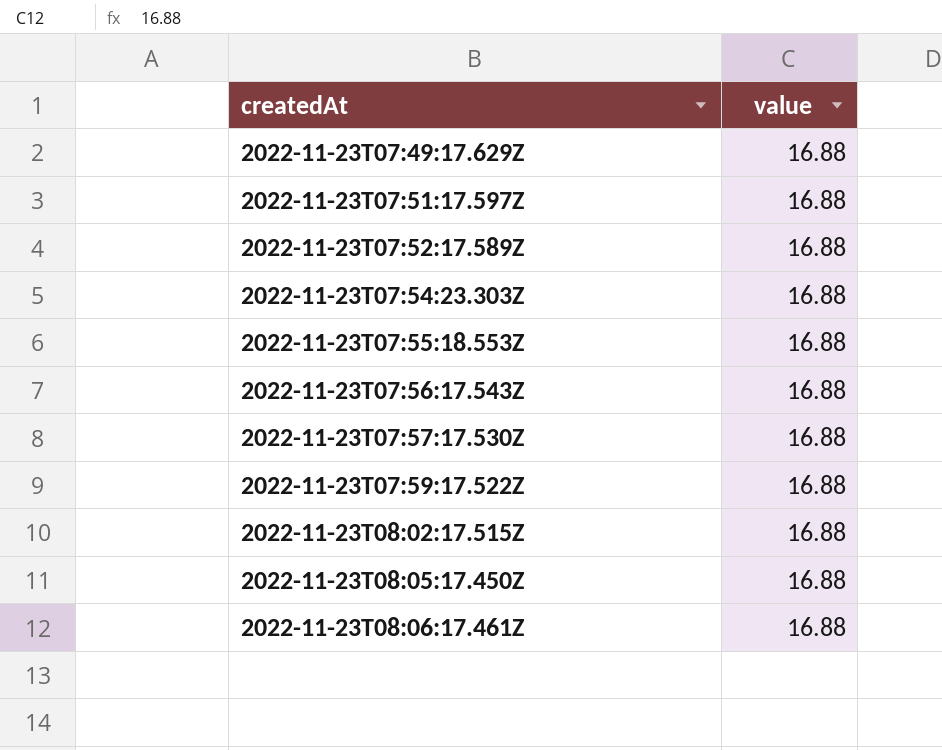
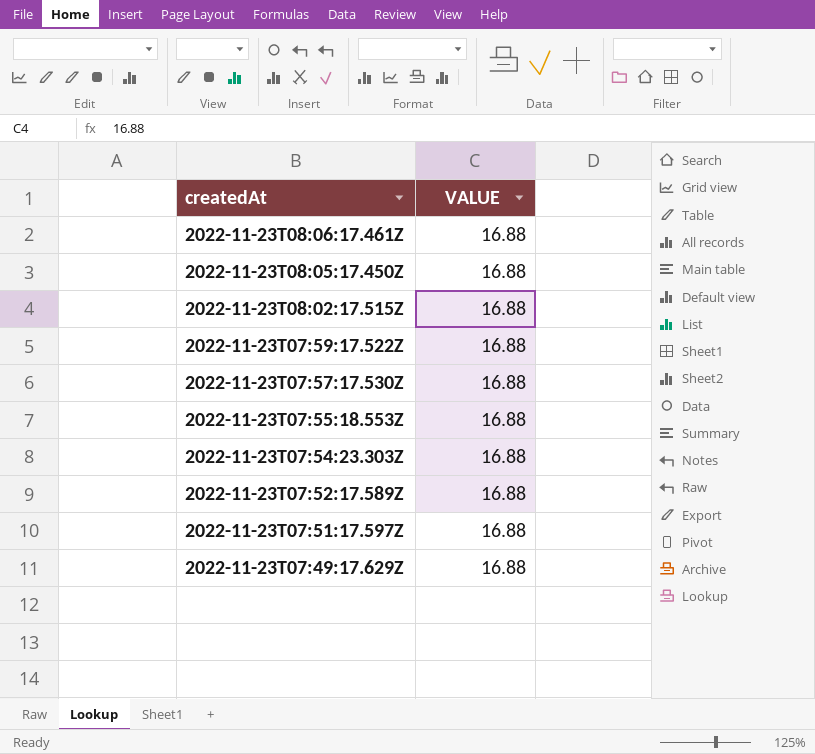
row order: createdAt ascending -> createdAt descending
column name: value -> VALUE
row 2022-11-23T07:56:17.543Z: 16.88 -> none

